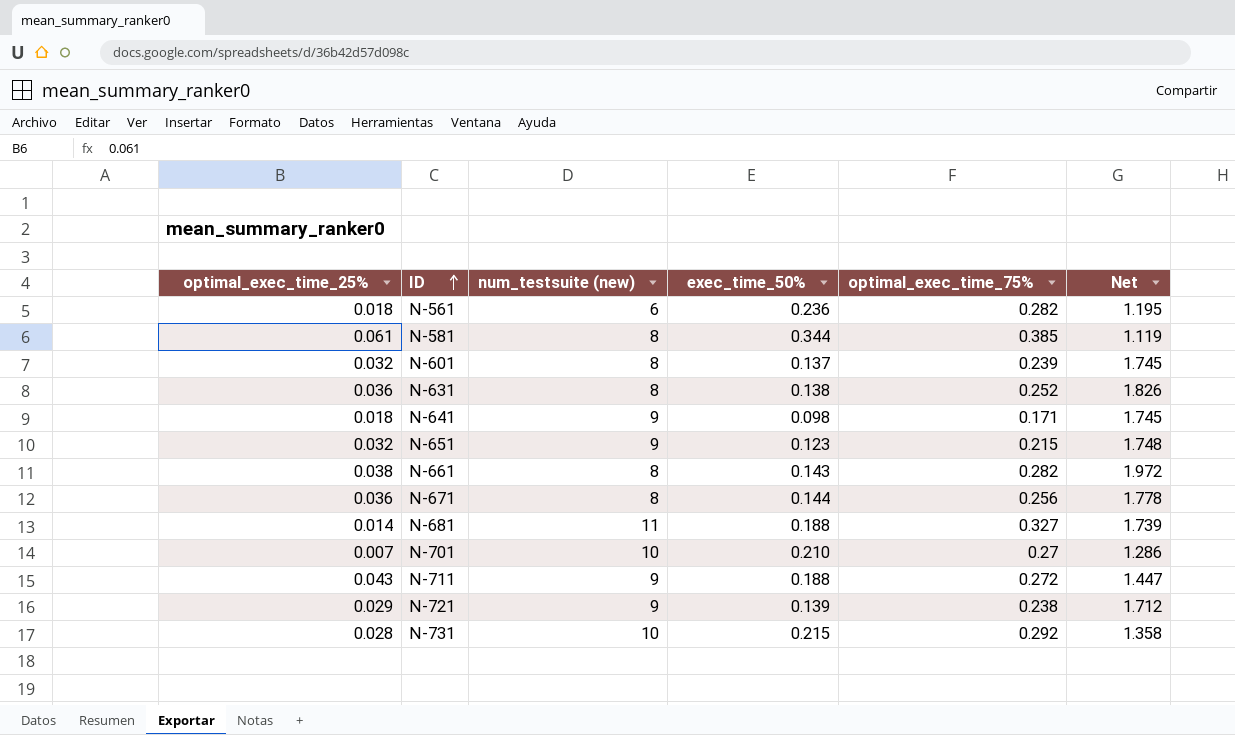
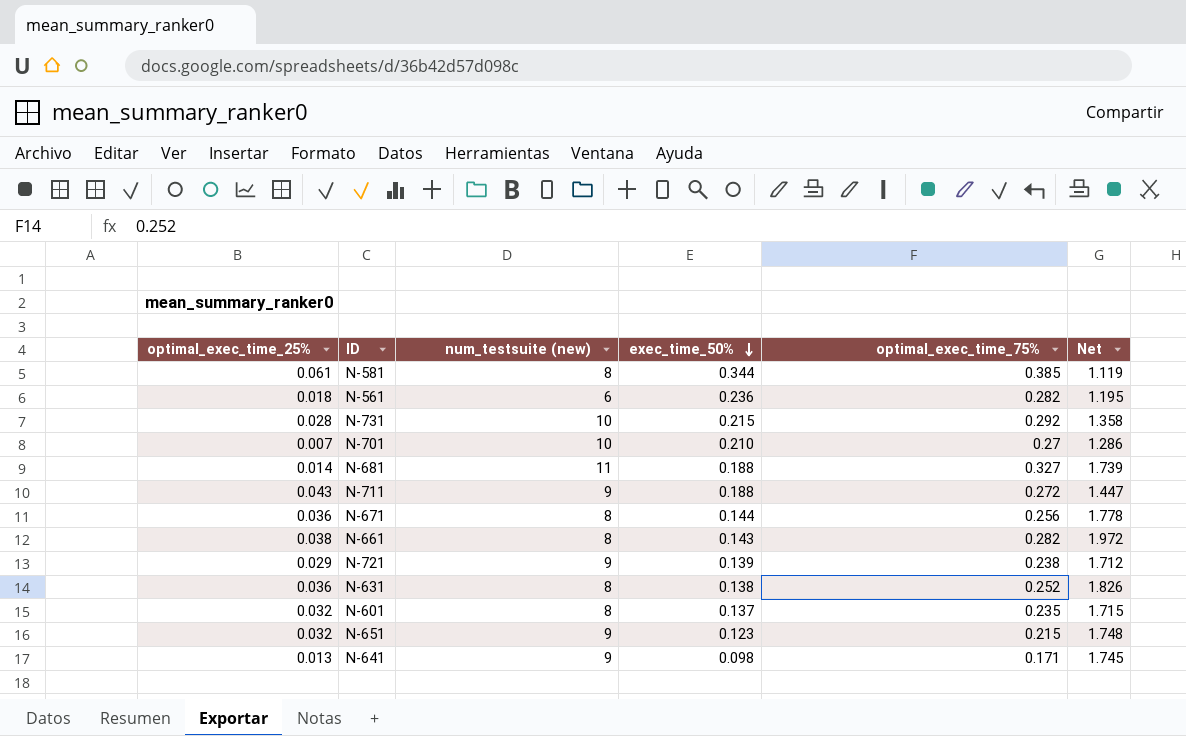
row order: ID ascending -> exec_time_50% descending
N-601 | optimal_exec_time_75%: 0.239 -> 0.235
N-601 | Net: 1.745 -> 1.715
N-641 | optimal_exec_time_25%: 0.018 -> 0.013

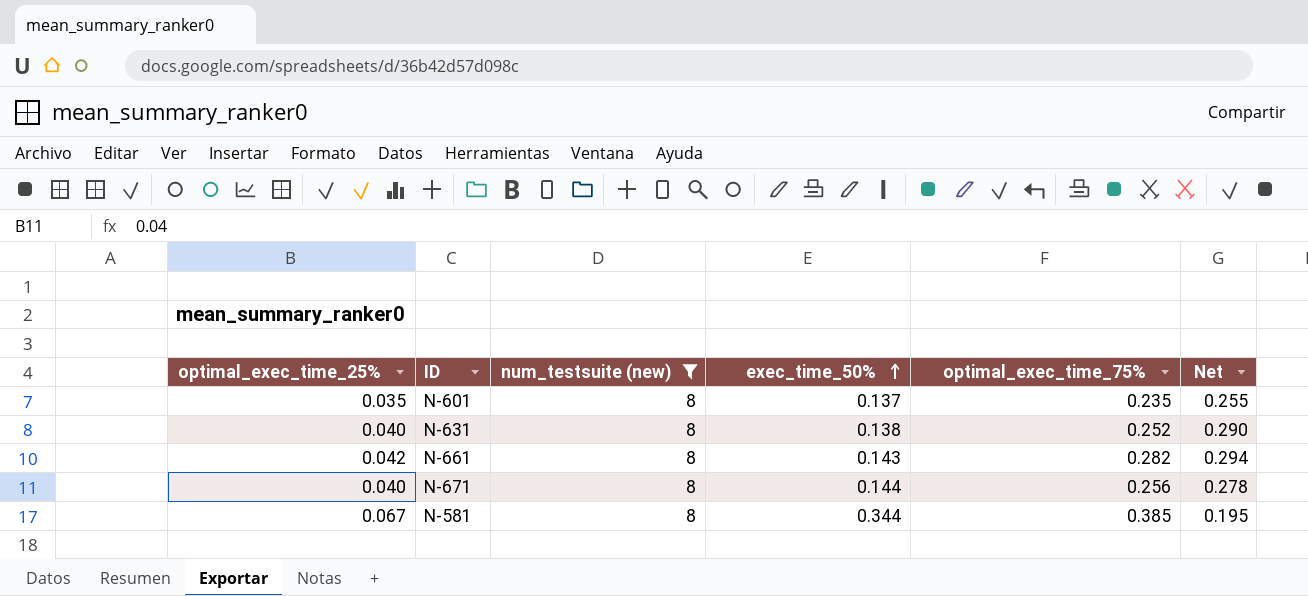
filter: none -> num_testsuite (new) = 8
row order: exec_time_50% descending -> exec_time_50% ascending
column Net | formula: [optimal_exec_time_75%] / [exec_time_50%] -> [optimal_exec_time_25%] / [exec_time_50%]
N-601 | optimal_exec_time_25%: 0.032 -> 0.035
N-631 | optimal_exec_time_25%: 0.036 -> 0.040
N-661 | optimal_exec_time_25%: 0.038 -> 0.042
N-671 | optimal_exec_time_25%: 0.036 -> 0.040
N-581 | optimal_exec_time_25%: 0.061 -> 0.067

